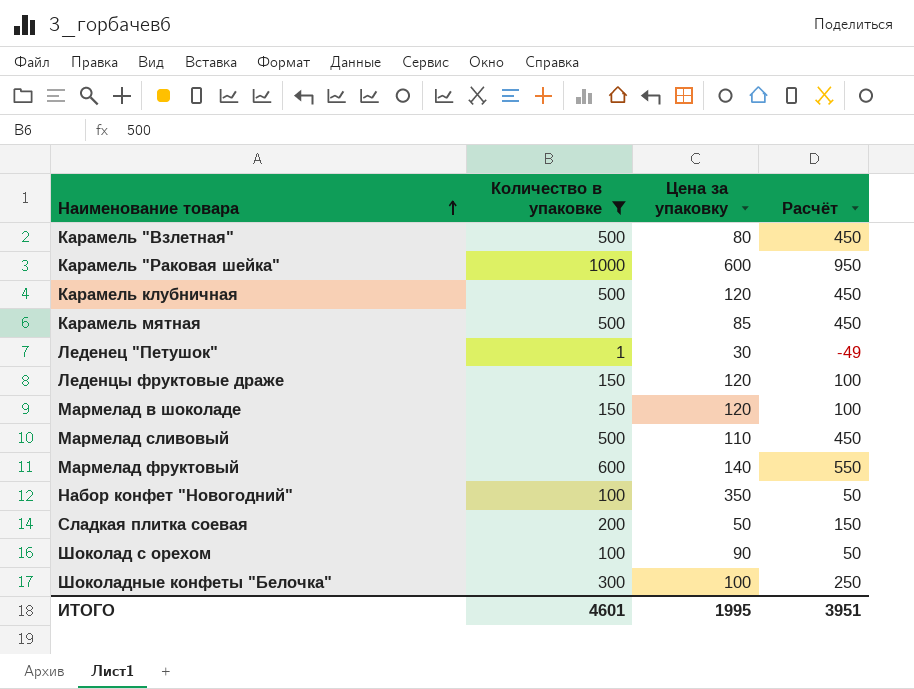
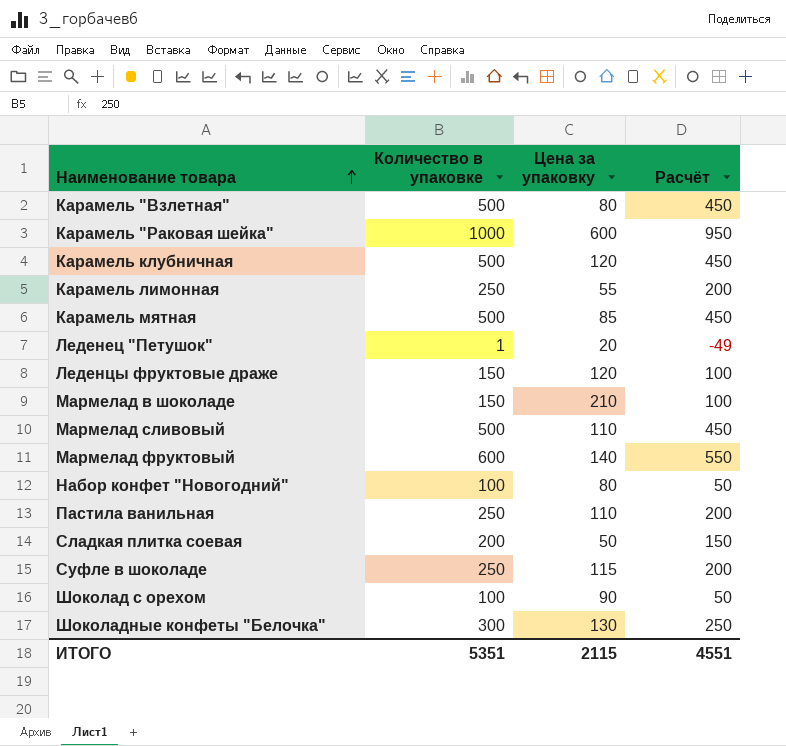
filter: Количество в упаковке != 250 -> none
Леденец "Петушок" | Цена за упаковку: 30 -> 20
Мармелад в шоколаде | Цена за упаковку: 120 -> 210
Набор конфет "Новогодний" | Цена за упаковку: 350 -> 80
Шоколадные конфеты "Белочка" | Цена за упаковку: 100 -> 130
ИТОГО | Количество в упаковке: 4601 -> 5351
ИТОГО | Цена за упаковку: 1995 -> 2115
ИТОГО | Расчёт: 3951 -> 4551

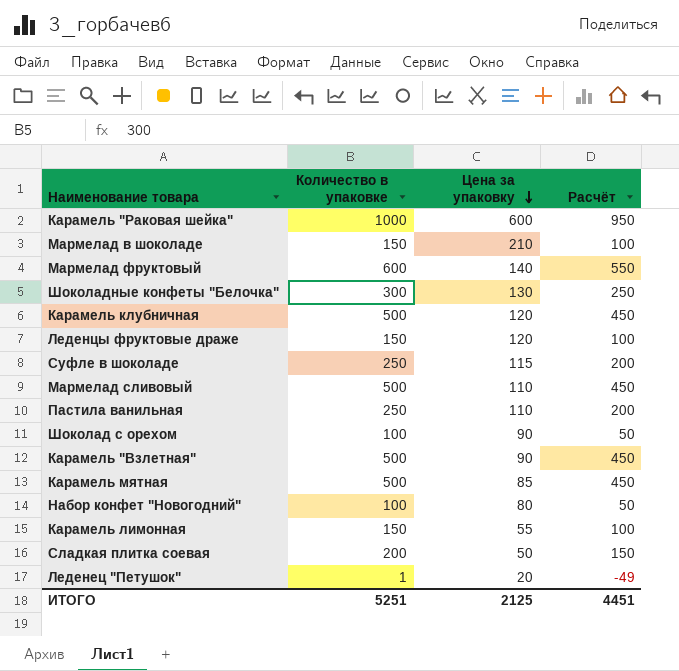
row order: Наименование товара ascending -> Цена за упаковку descending
Карамель "Взлетная" | Цена за упаковку: 80 -> 90
Карамель лимонная | Количество в упаковке: 250 -> 150
Карамель лимонная | Расчёт: 200 -> 100
ИТОГО | Количество в упаковке: 5351 -> 5251
ИТОГО | Цена за упаковку: 2115 -> 2125
ИТОГО | Расчёт: 4551 -> 4451

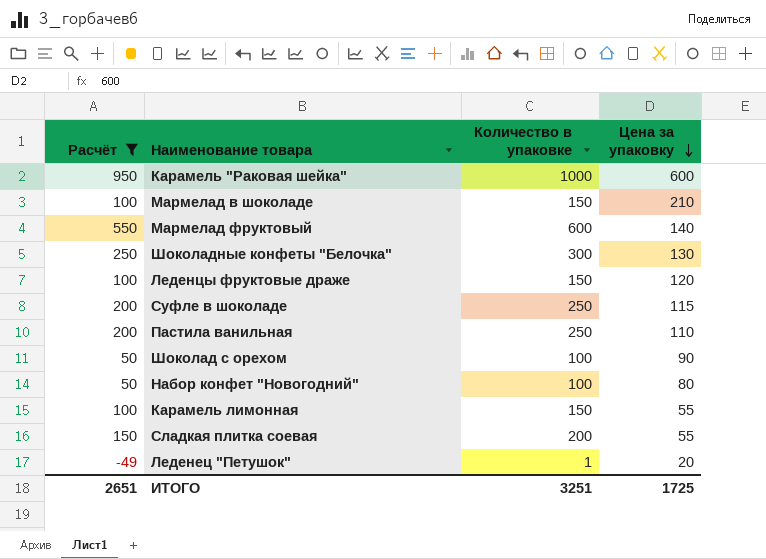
filter: none -> Расчёт != 450
column Расчёт | position: 4 -> 1
Сладкая плитка соевая | Цена за упаковку: 50 -> 55
ИТОГО | Расчёт: 4451 -> 2651
ИТОГО | Количество в упаковке: 5251 -> 3251
ИТОГО | Цена за упаковку: 2125 -> 1725

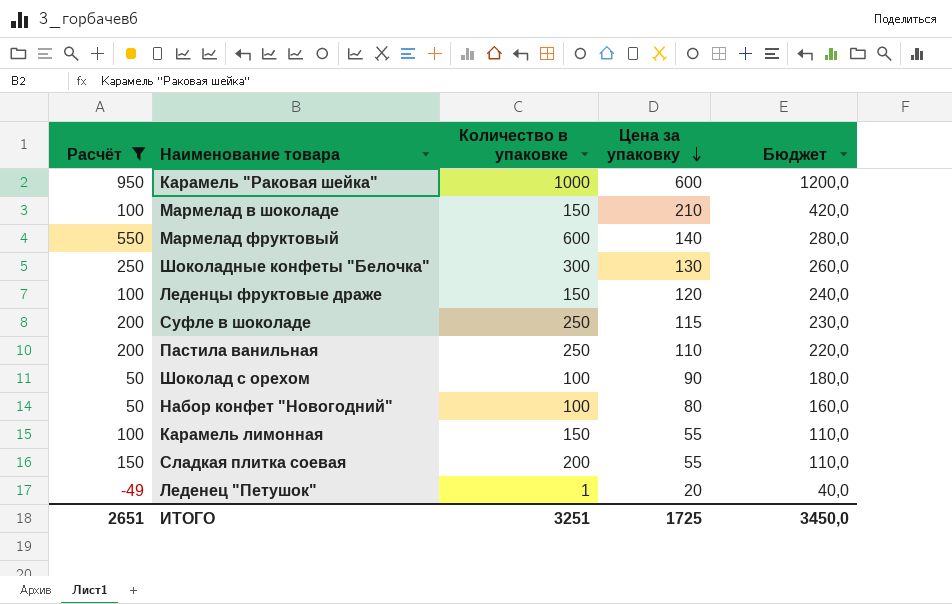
column Бюджет | formula: none -> [Цена за упаковку] * 2

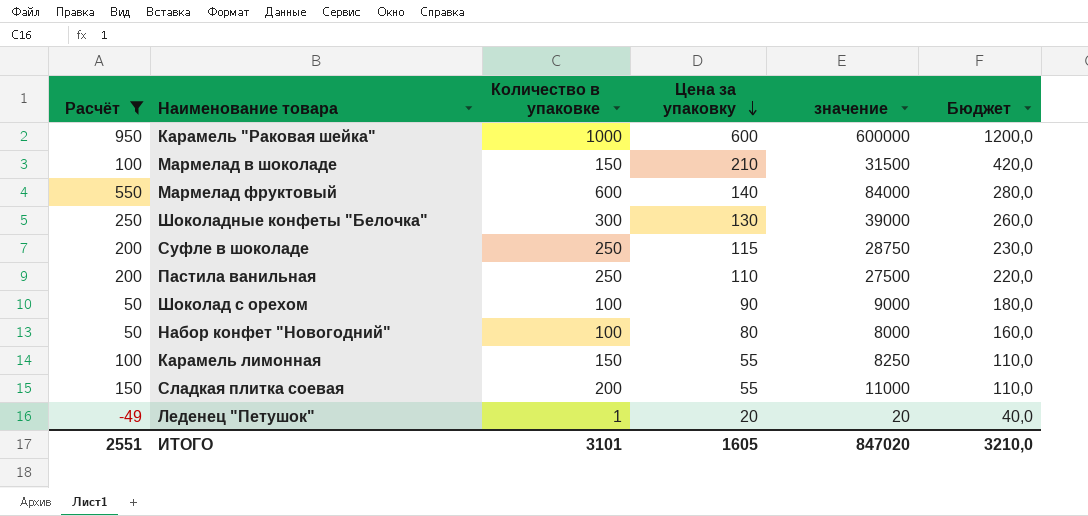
column значение | formula: none -> [Количество в упаковке] * [Цена за упаковку]
row Леденцы фруктовые драже: 100 | 150 | 120 | 240,0 -> none
ИТОГО | Расчёт: 2651 -> 2551
ИТОГО | Количество в упаковке: 3251 -> 3101
ИТОГО | Цена за упаковку: 1725 -> 1605
ИТОГО | Бюджет: 3450,0 -> 3210,0

